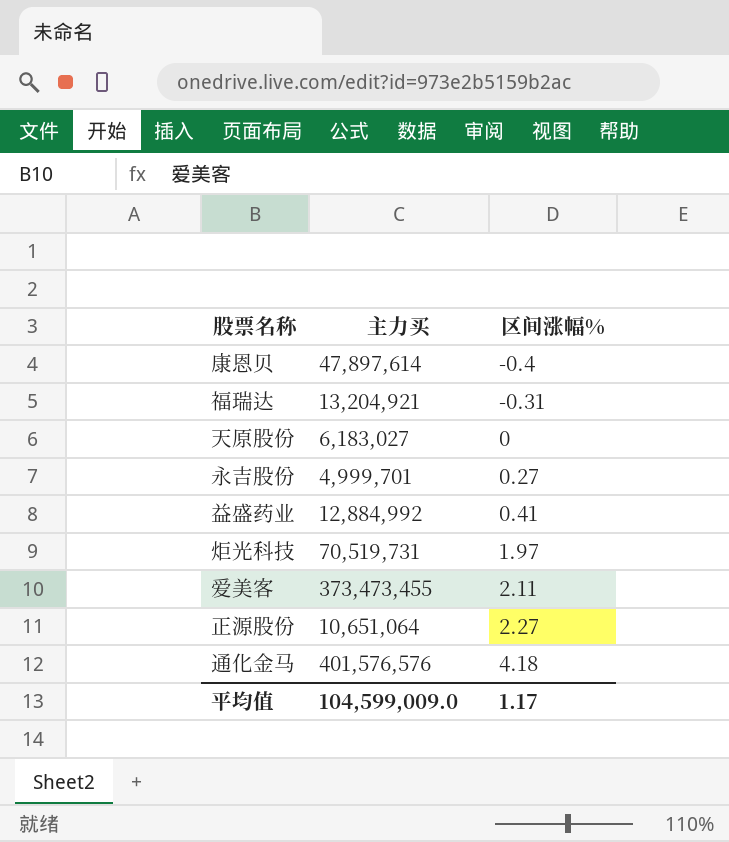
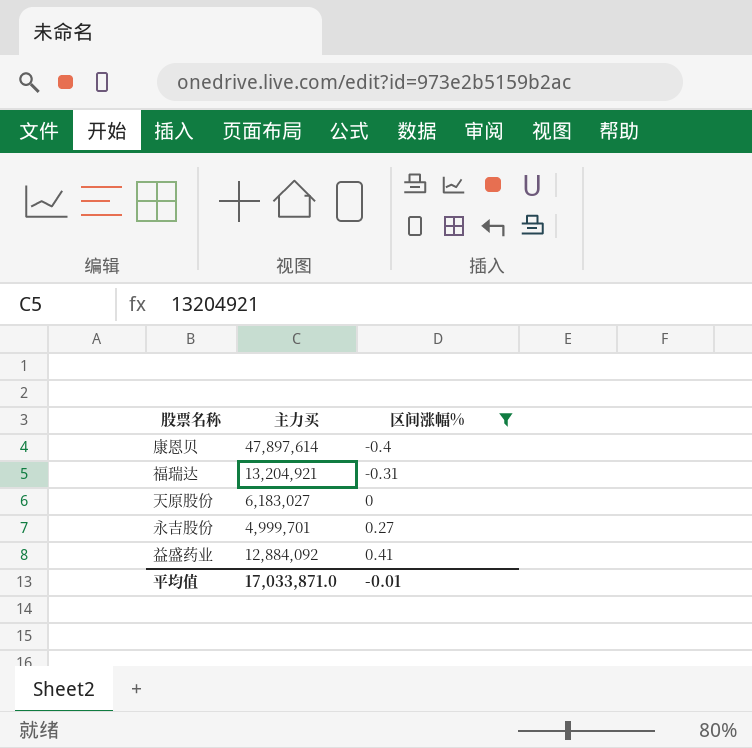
filter: none -> 区间涨幅% <= 0.41
益盛药业 | 主力买: 12,884,992 -> 12,884,092
平均值 | 主力买: 104,599,009.0 -> 17,033,871.0
平均值 | 区间涨幅%: 1.17 -> -0.01

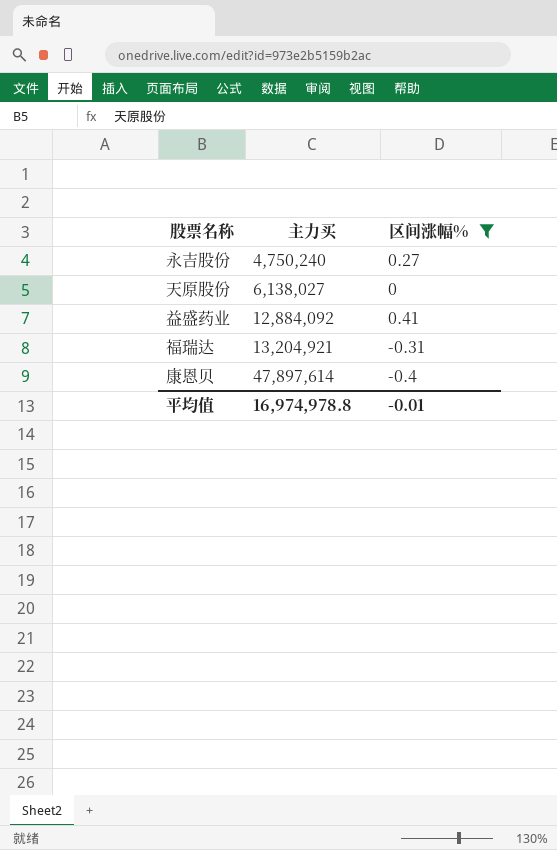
row order: 区间涨幅% ascending -> 主力买 ascending
永吉股份 | 主力买: 4,999,701 -> 4,750,240
天原股份 | 主力买: 6,183,027 -> 6,138,027
平均值 | 主力买: 17,033,871.0 -> 16,974,978.8

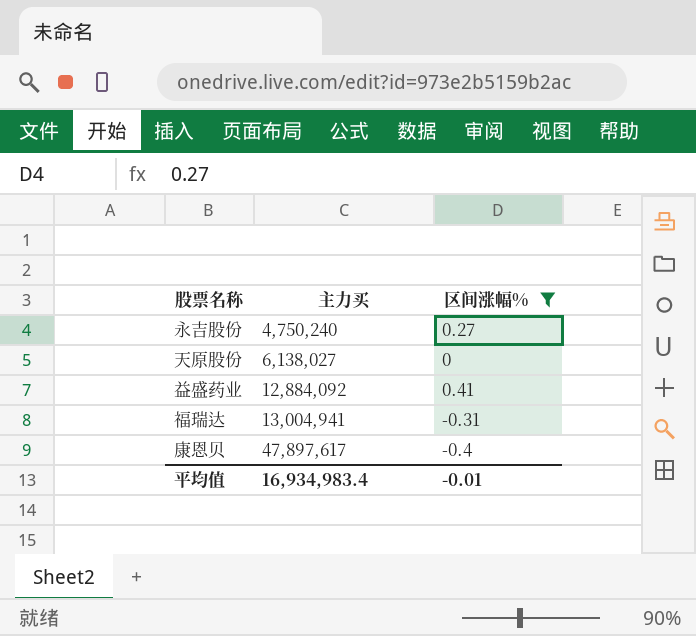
福瑞达 | 主力买: 13,204,921 -> 13,004,941
康恩贝 | 主力买: 47,897,614 -> 47,897,617
平均值 | 主力买: 16,974,978.8 -> 16,934,983.4

